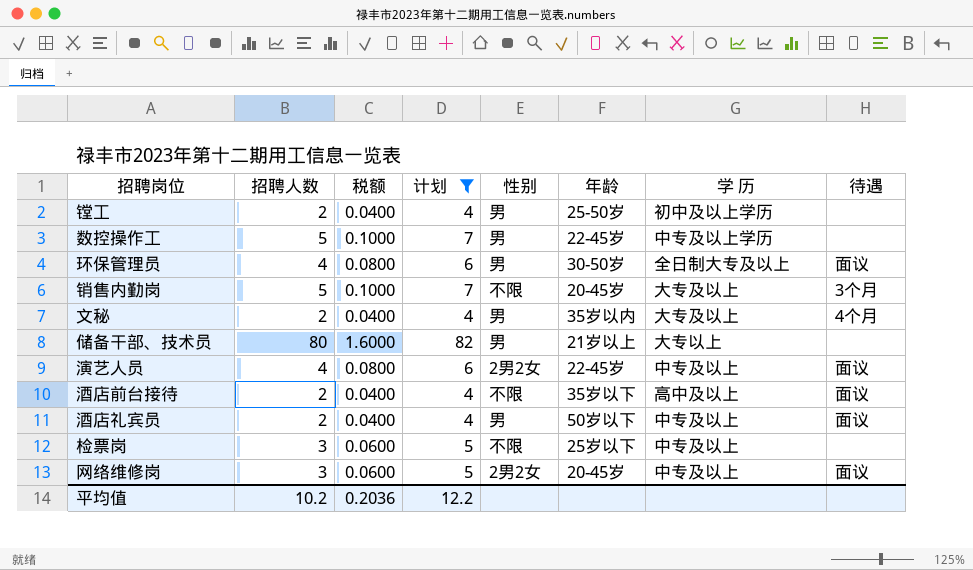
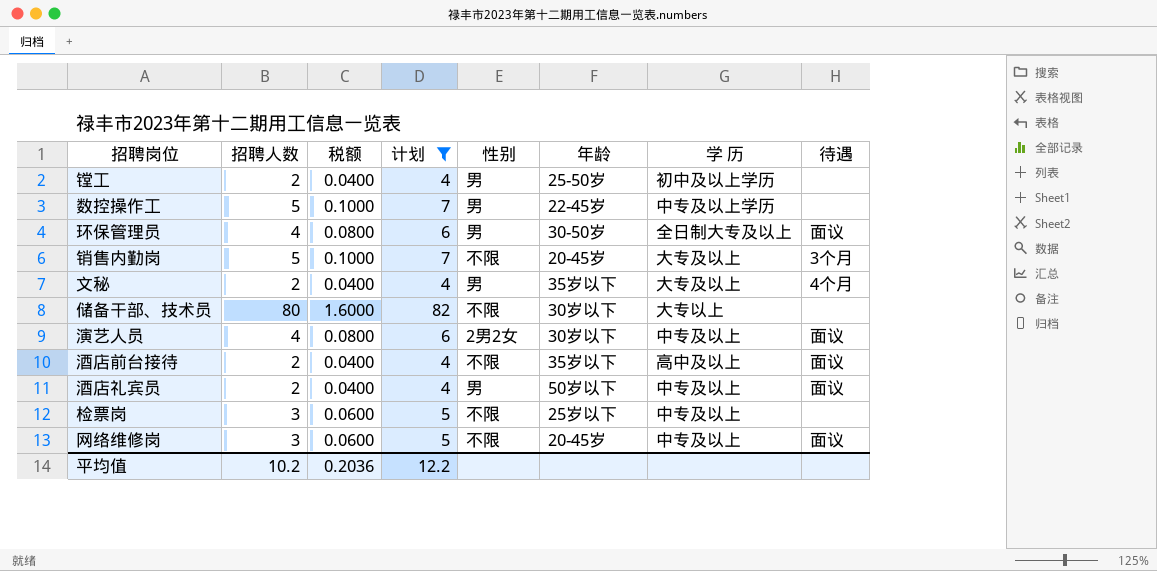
文秘 | 年龄: 35岁以内 -> 35岁以下
储备干部、技术员 | 性别: 男 -> 不限
储备干部、技术员 | 年龄: 21岁以上 -> 30岁以下
演艺人员 | 年龄: 22-45岁 -> 30岁以下
网络维修岗 | 性别: 2男2女 -> 不限

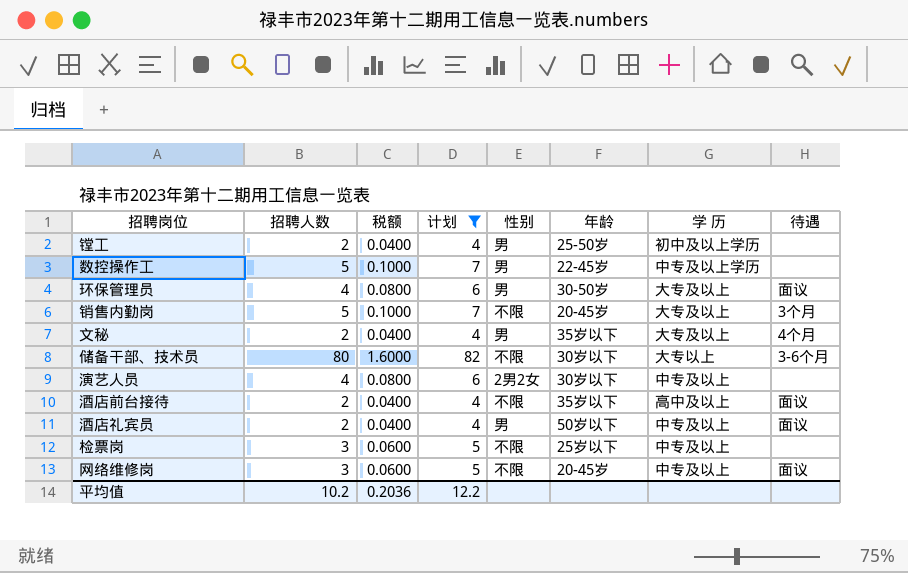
环保管理员 | 学 历: 全日制大专及以上 -> 大专及以上
储备干部、技术员 | 待遇: none -> 3-6个月
演艺人员 | 待遇: 面议 -> none

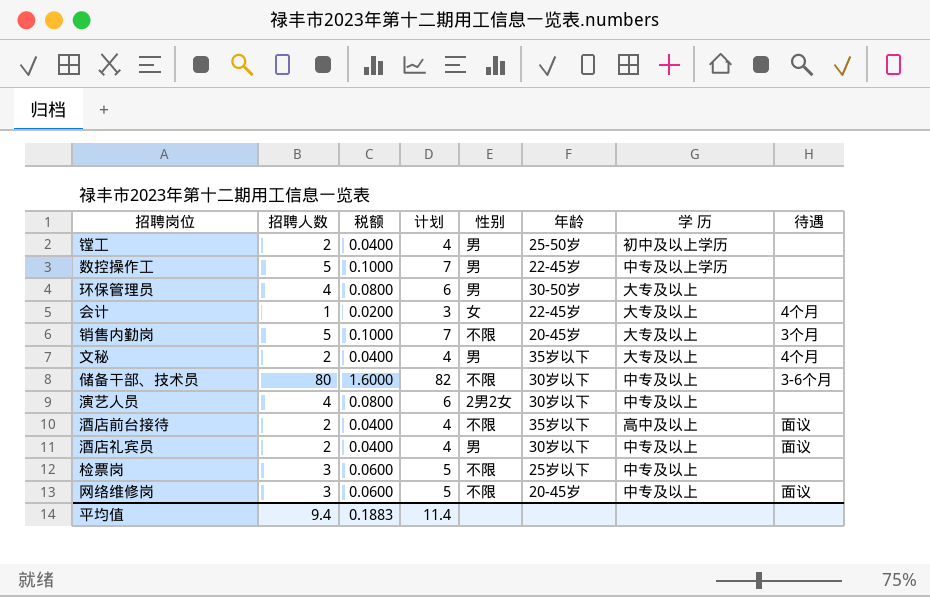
filter: 计划 != 3 -> none
环保管理员 | 待遇: 面议 -> none
储备干部、技术员 | 学 历: 大专以上 -> 中专及以上
酒店礼宾员 | 年龄: 50岁以下 -> 30岁以下
平均值 | 招聘人数: 10.2 -> 9.4
平均值 | 税额: 0.2036 -> 0.1883
平均值 | 计划: 12.2 -> 11.4

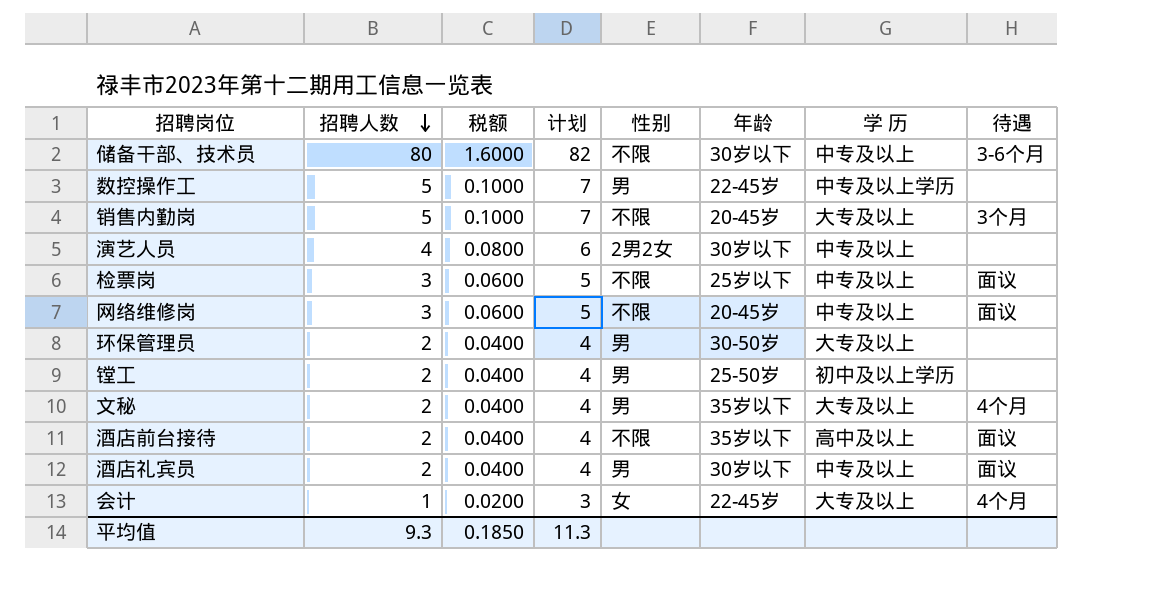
row order: none -> 招聘人数 descending
检票岗 | 待遇: none -> 面议
环保管理员 | 招聘人数: 4 -> 2
环保管理员 | 税额: 0.0800 -> 0.0400
环保管理员 | 计划: 6 -> 4
平均值 | 招聘人数: 9.4 -> 9.3
平均值 | 税额: 0.1883 -> 0.1850
平均值 | 计划: 11.4 -> 11.3

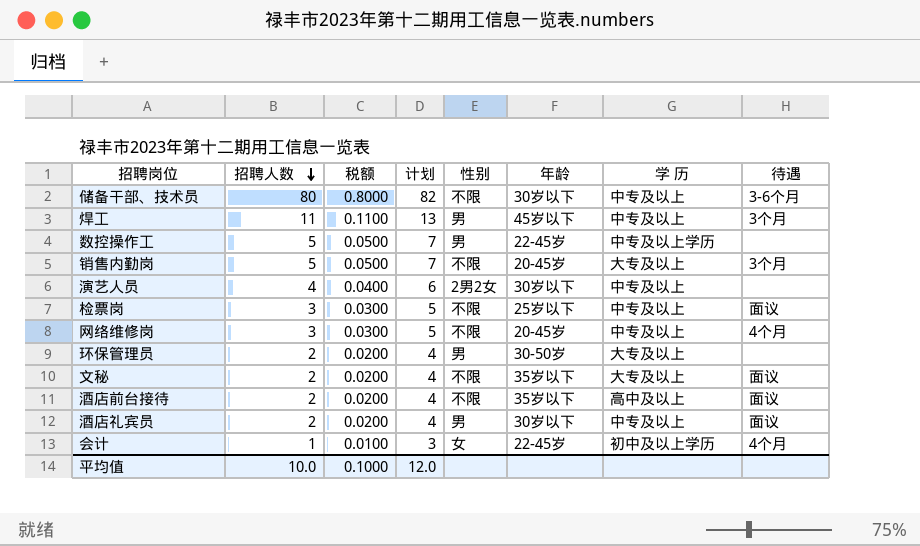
column 税额 | formula: [招聘人数] * 0.02 -> [招聘人数] * 0.01
row 镗工: 2 | 0.0400 | 4 | 男 | 25-50岁 | 初中及以上学历 | none -> none
row 焊工: none -> 11 | 0.1100 | 13 | 男 | 45岁以下 | 中专及以上 | 3个月
网络维修岗 | 待遇: 面议 -> 4个月
文秘 | 性别: 男 -> 不限
文秘 | 待遇: 4个月 -> 面议
会计 | 学 历: 大专及以上 -> 初中及以上学历
平均值 | 招聘人数: 9.3 -> 10.0
平均值 | 税额: 0.1850 -> 0.1000
平均值 | 计划: 11.3 -> 12.0

